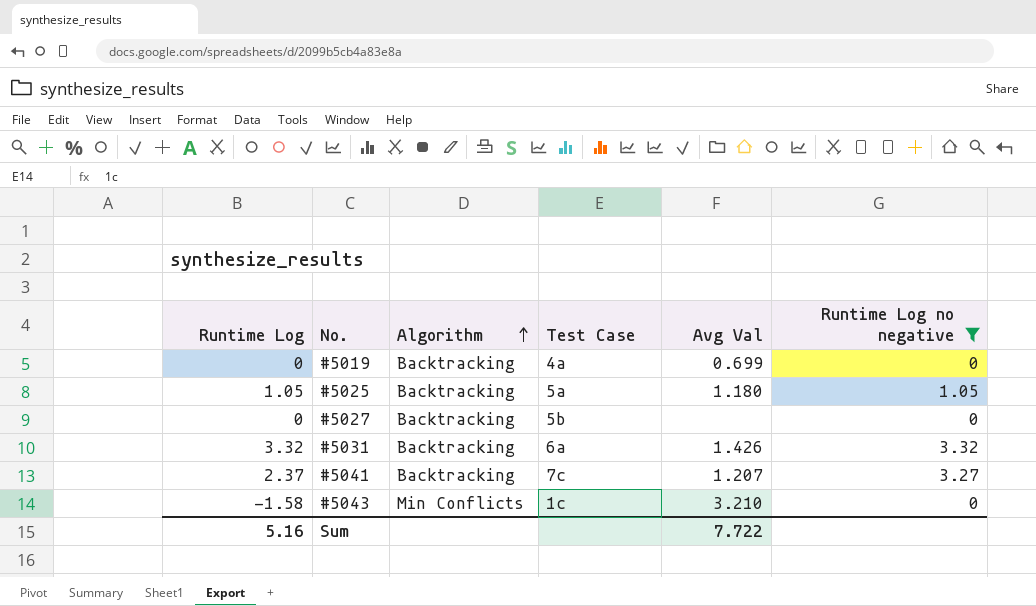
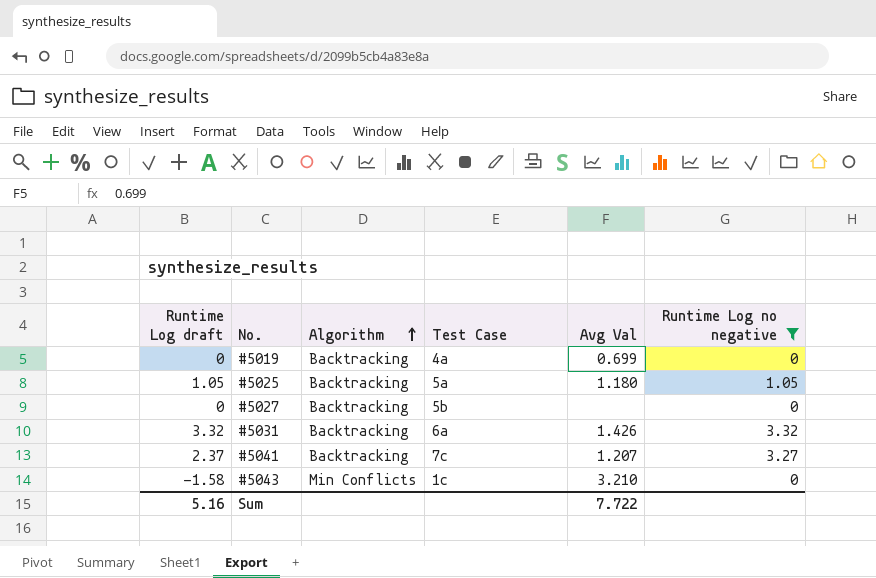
column name: Runtime Log -> Runtime Log draft

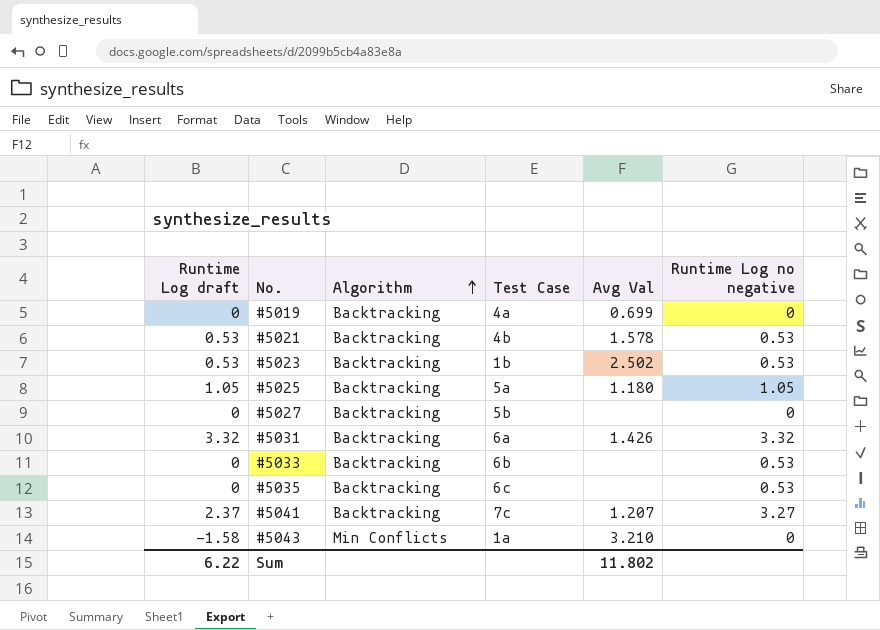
filter: Runtime Log no negative != 0.53 -> none
#5043 | Test Case: 1c -> 1a
Sum | Runtime Log draft: 5.16 -> 6.22
Sum | Avg Val: 7.722 -> 11.802

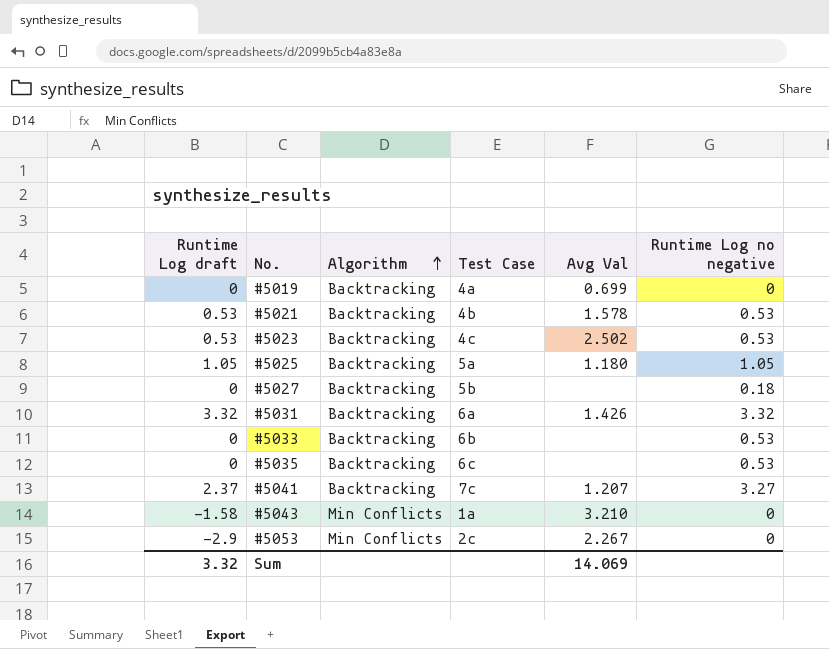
#5023 | Test Case: 1b -> 4c
#5027 | Runtime Log no negative: 0 -> 0.18
row #5053: none -> -2.9 | Min Conflicts | 2c | 2.267 | 0
Sum | Runtime Log draft: 6.22 -> 3.32
Sum | Avg Val: 11.802 -> 14.069

